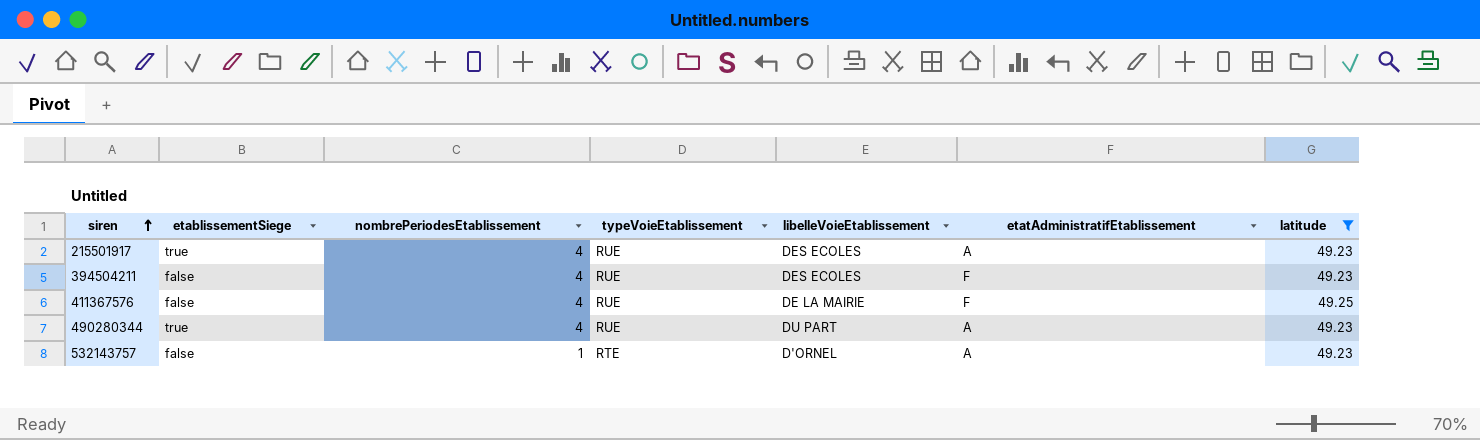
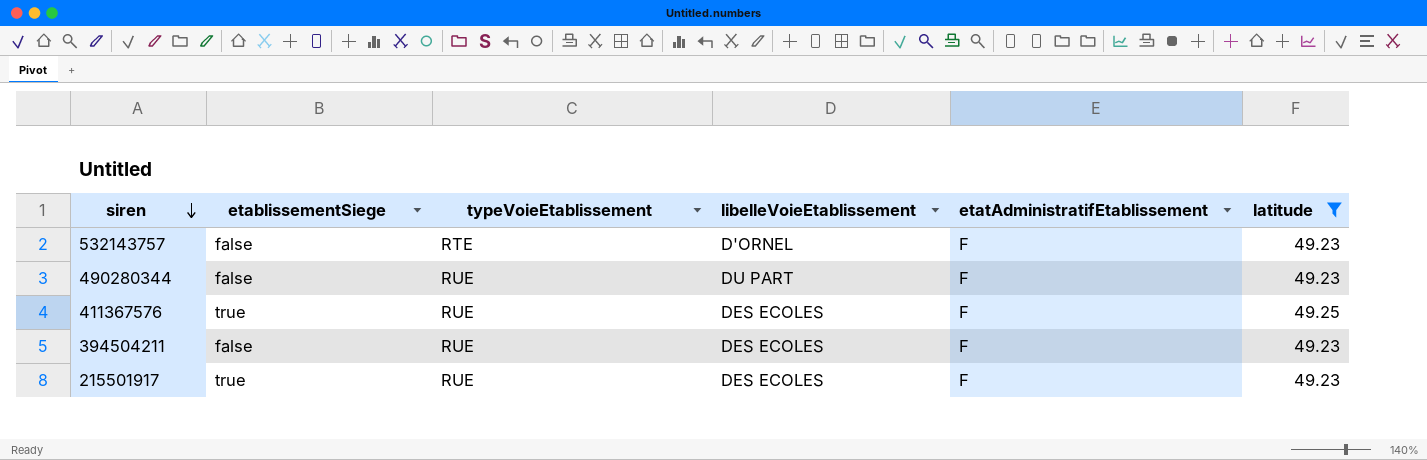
row order: siren ascending -> siren descending
column nombrePeriodesEtablissement | position: 3 -> none
532143757 | etatAdministratifEtablissement: A -> F
490280344 | etablissementSiege: true -> false
490280344 | etatAdministratifEtablissement: A -> F
411367576 | etablissementSiege: false -> true
411367576 | libelleVoieEtablissement: DE LA MAIRIE -> DES ECOLES
215501917 | etatAdministratifEtablissement: A -> F

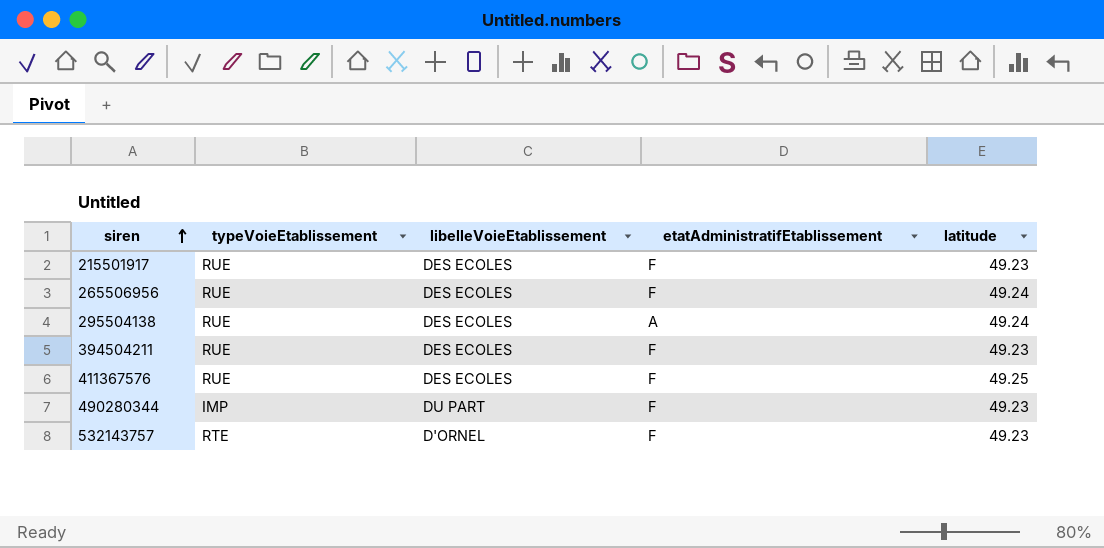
filter: latitude != 49.24 -> none
row order: siren descending -> siren ascending
column etablissementSiege | position: 2 -> none
490280344 | typeVoieEtablissement: RUE -> IMP

